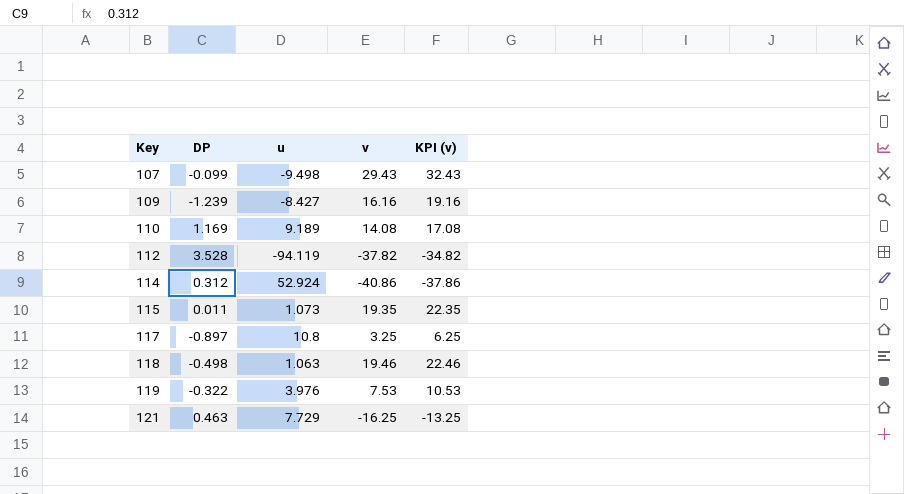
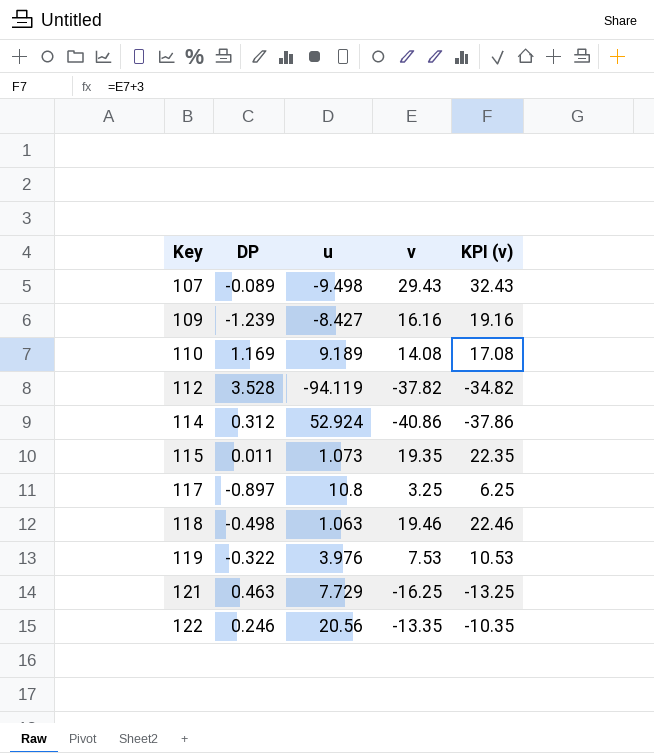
107 | DP: -0.099 -> -0.089
row 122: none -> 0.246 | 20.56 | -13.35 | -10.35

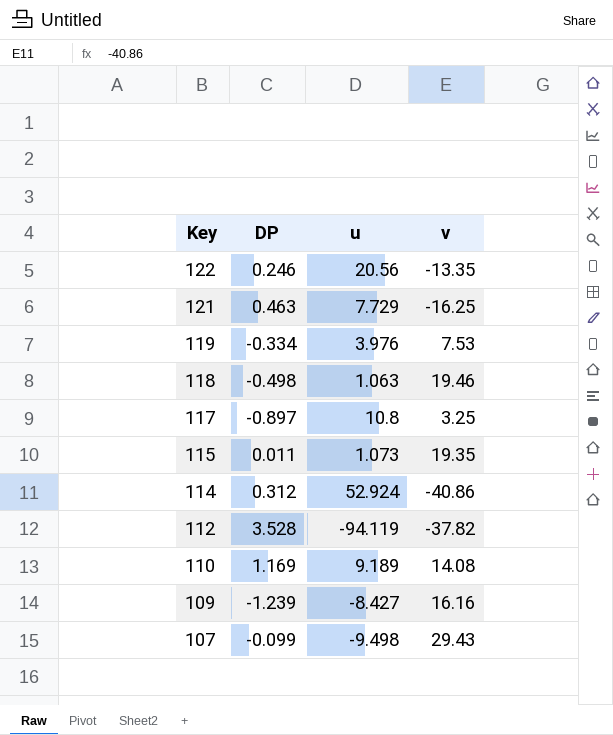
row order: Key ascending -> Key descending
column KPI (v) | formula: [v] + 3 -> none
119 | DP: -0.322 -> -0.334
107 | DP: -0.089 -> -0.099

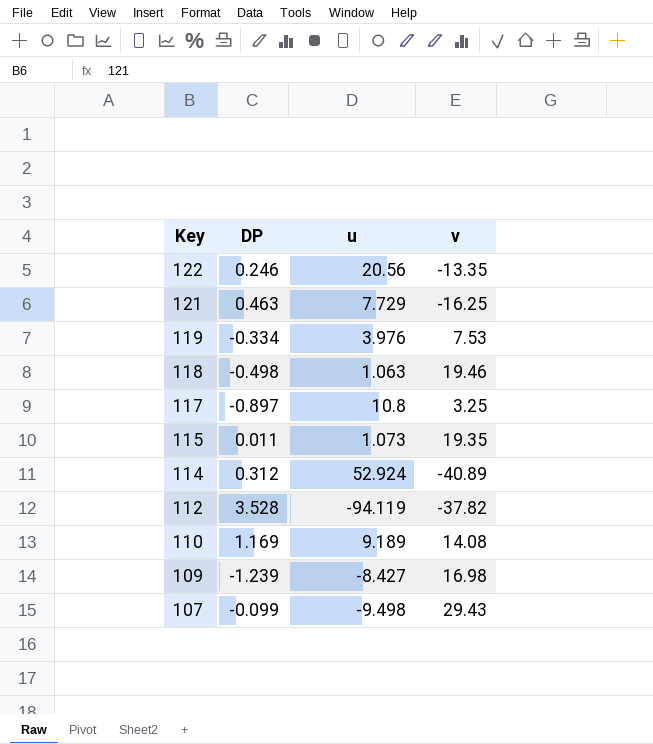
114 | v: -40.86 -> -40.89
109 | v: 16.16 -> 16.98

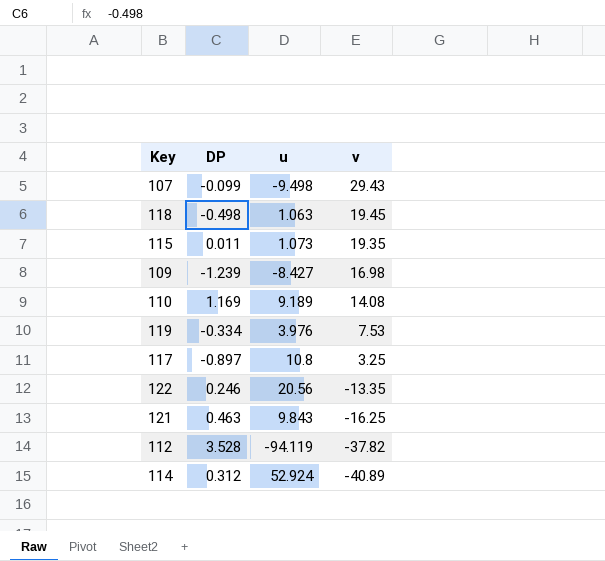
row order: Key descending -> v descending
118 | v: 19.46 -> 19.45
121 | u: 7.729 -> 9.843

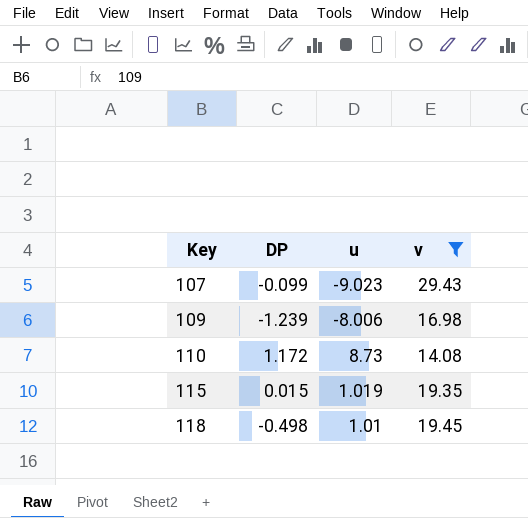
filter: none -> v >= 14.08
row order: v descending -> Key ascending
107 | u: -9.498 -> -9.023
109 | u: -8.427 -> -8.006
110 | DP: 1.169 -> 1.172
110 | u: 9.189 -> 8.73
115 | DP: 0.011 -> 0.015
115 | u: 1.073 -> 1.019
118 | u: 1.063 -> 1.01

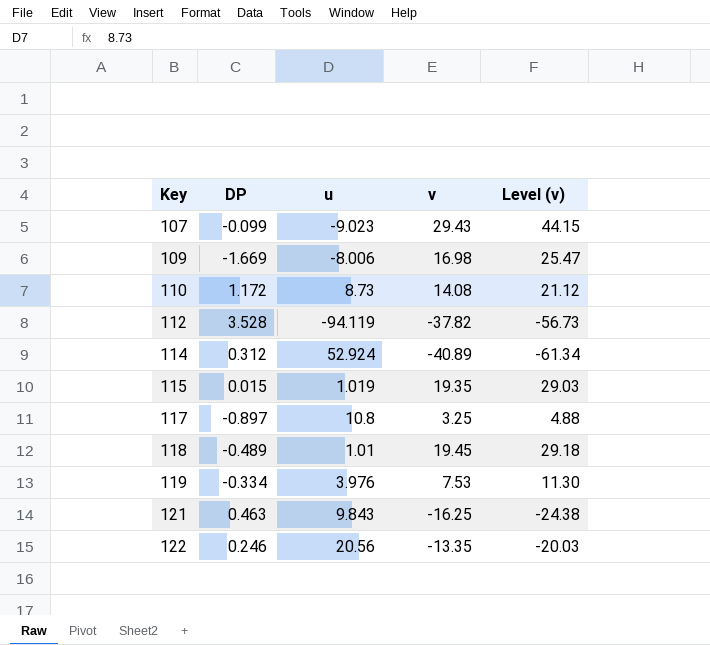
filter: v >= 14.08 -> none
column Level (v) | formula: none -> [v] * 1.5
109 | DP: -1.239 -> -1.669
118 | DP: -0.498 -> -0.489

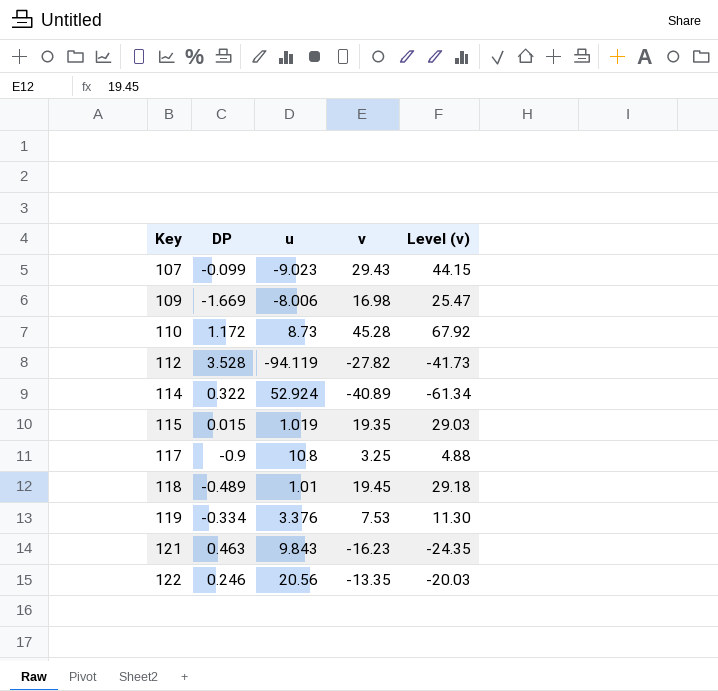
110 | v: 14.08 -> 45.28
110 | Level (v): 21.12 -> 67.92
112 | v: -37.82 -> -27.82
112 | Level (v): -56.73 -> -41.73
114 | DP: 0.312 -> 0.322
117 | DP: -0.897 -> -0.9
119 | u: 3.976 -> 3.376
121 | v: -16.25 -> -16.23
121 | Level (v): -24.38 -> -24.35

